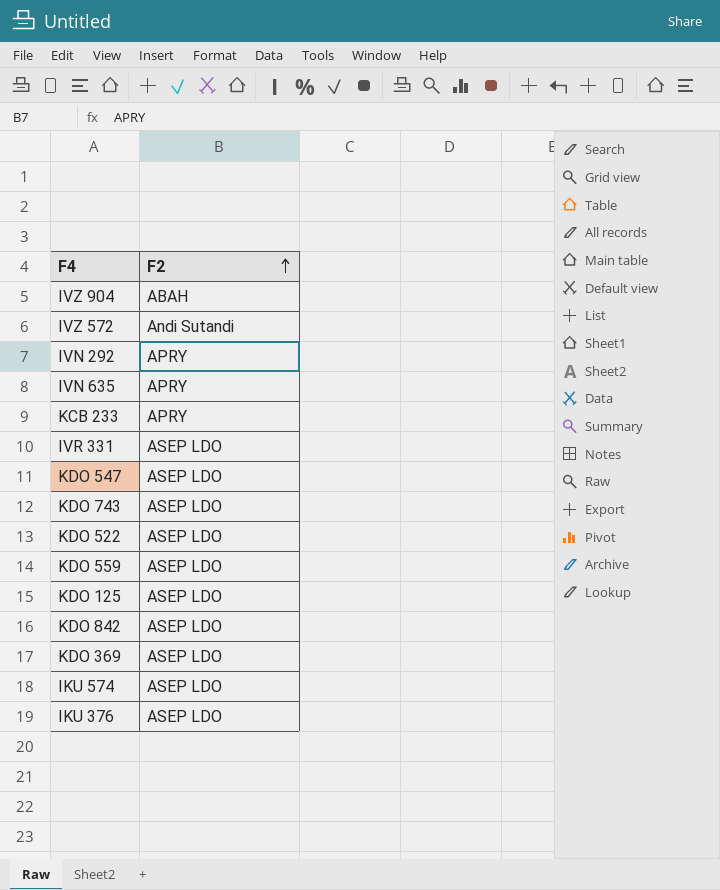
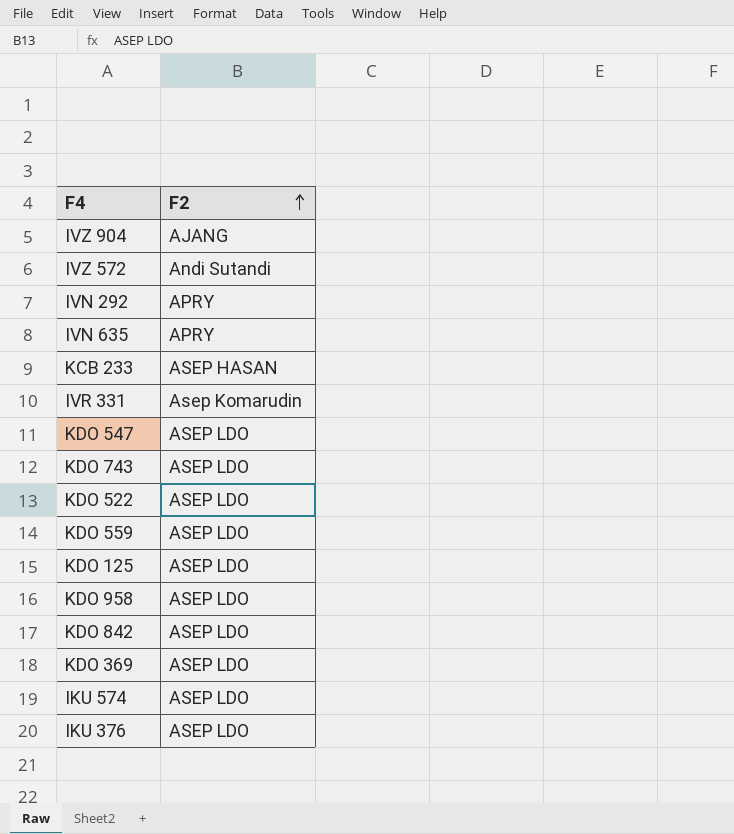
IVZ 904 | F2: ABAH -> AJANG
KCB 233 | F2: APRY -> ASEP HASAN
IVR 331 | F2: ASEP LDO -> Asep Komarudin
row KDO 958: none -> ASEP LDO

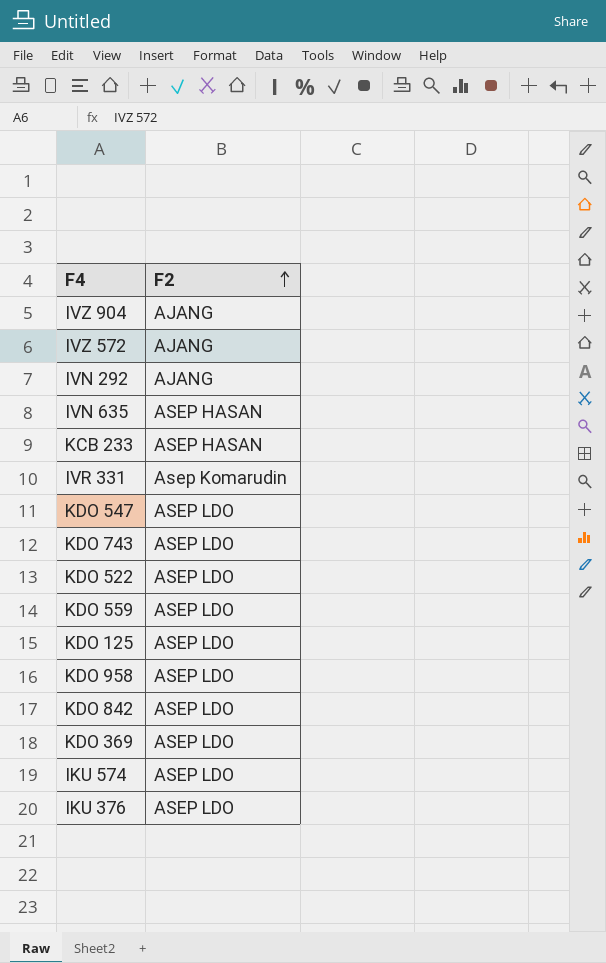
IVZ 572 | F2: Andi Sutandi -> AJANG
IVN 292 | F2: APRY -> AJANG
IVN 635 | F2: APRY -> ASEP HASAN

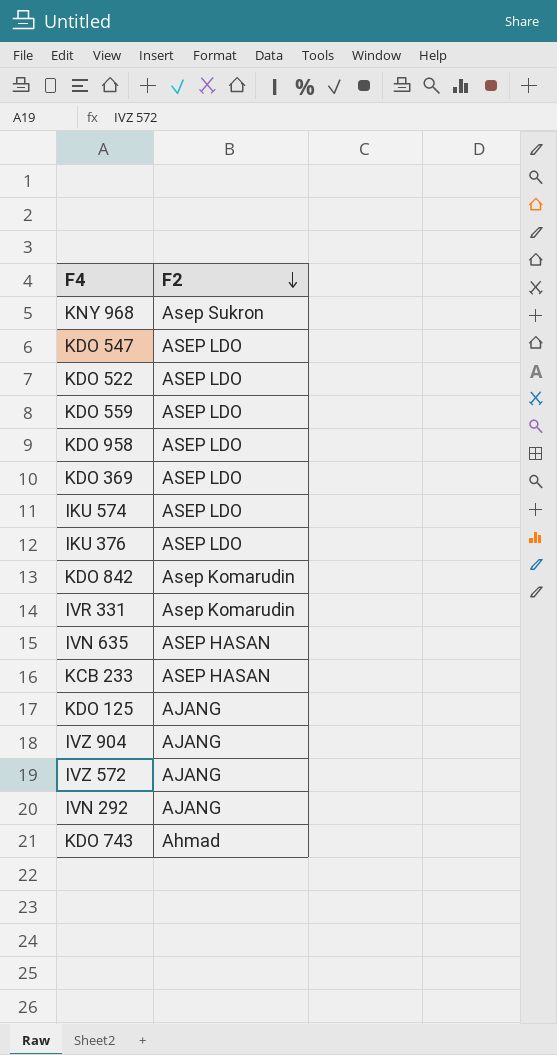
row order: F2 ascending -> F2 descending
row KNY 968: none -> Asep Sukron
KDO 842 | F2: ASEP LDO -> Asep Komarudin
KDO 125 | F2: ASEP LDO -> AJANG
KDO 743 | F2: ASEP LDO -> Ahmad

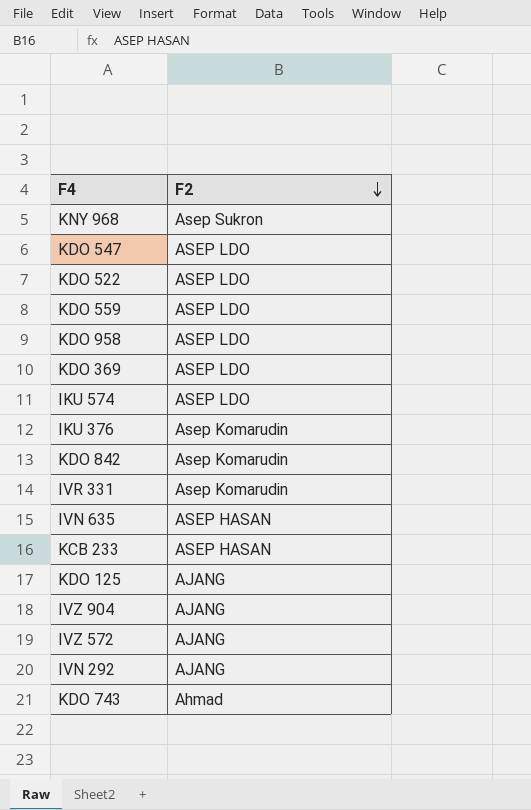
IKU 376 | F2: ASEP LDO -> Asep Komarudin

